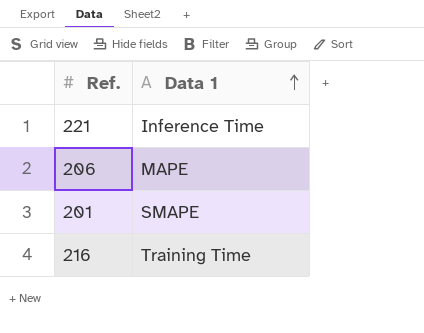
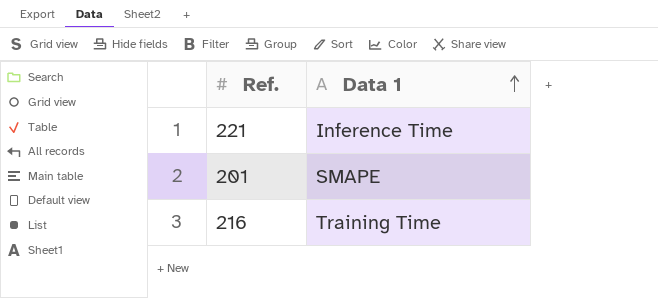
row 206: MAPE -> none

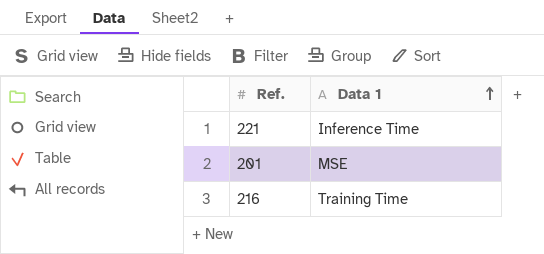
201 | Data 1: SMAPE -> MSE

